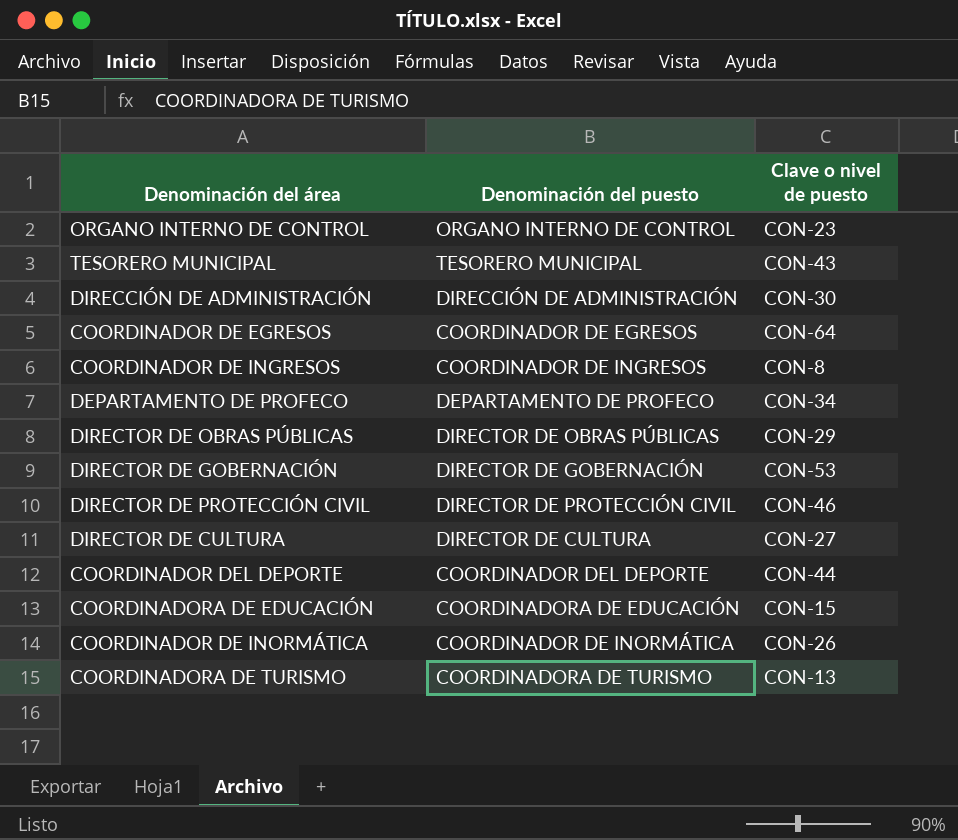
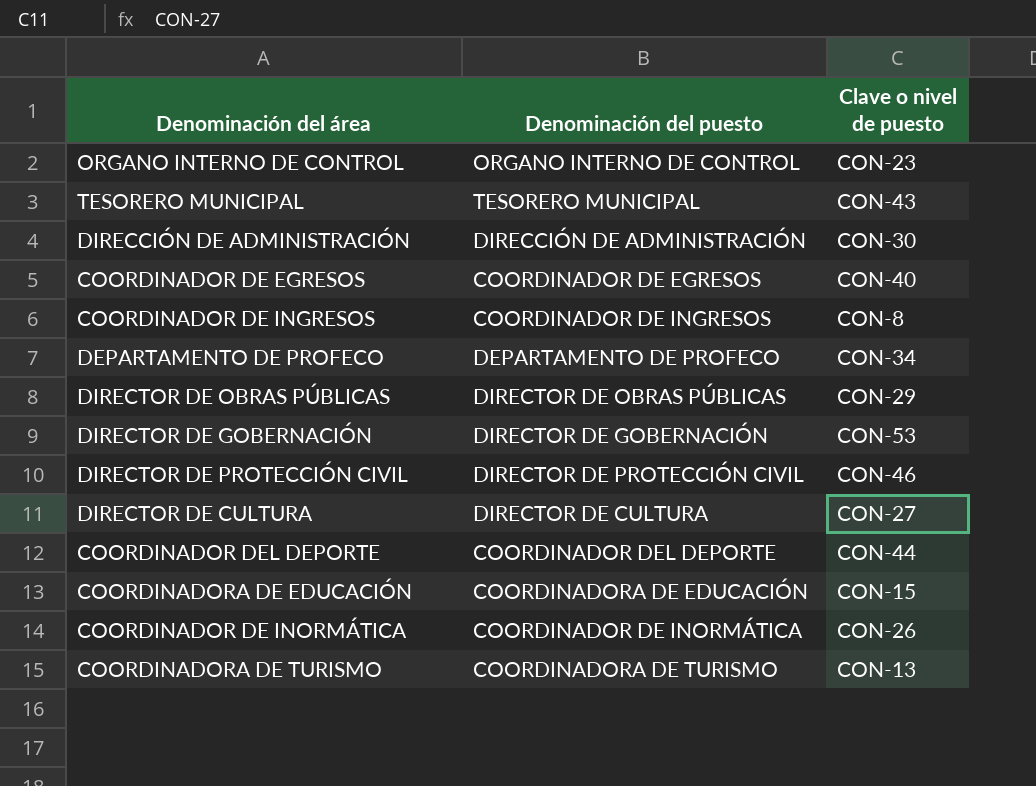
COORDINADOR DE EGRESOS | Clave o nivel de puesto: CON-64 -> CON-40

